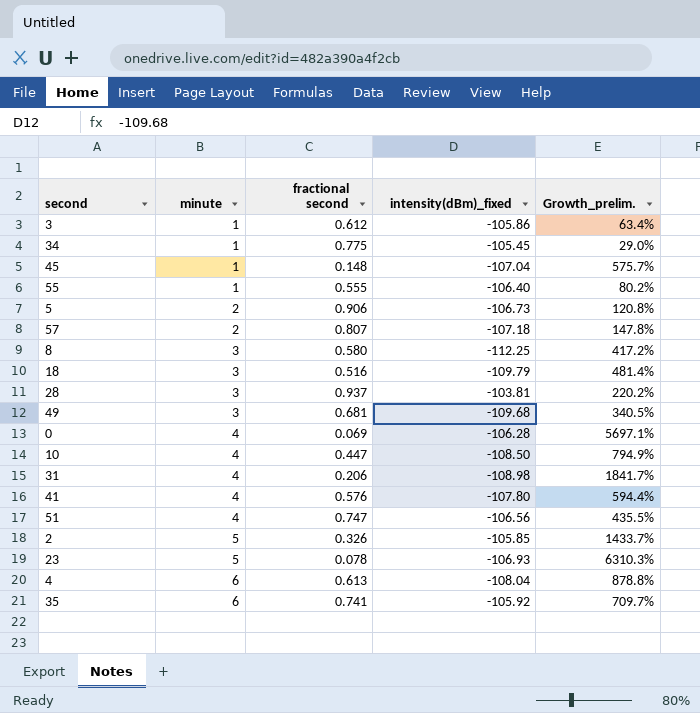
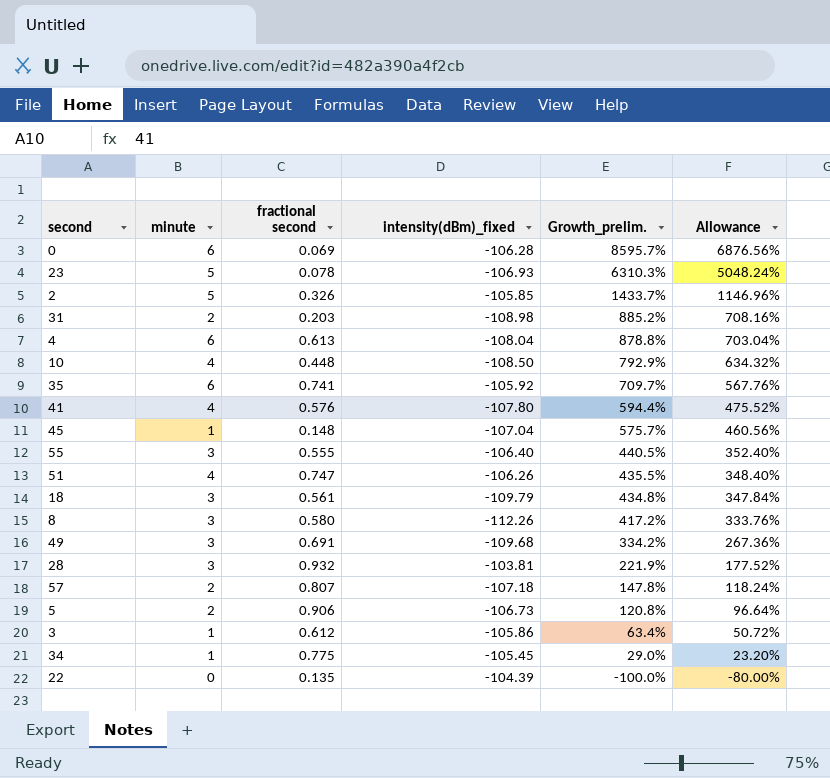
row order: minute ascending -> Growth_prelim. descending
column Allowance | formula: none -> [Growth_prelim.] * 0.8
0 | minute: 4 -> 6
0 | Growth_prelim.: 5697.1% -> 8595.7%
31 | minute: 4 -> 2
31 | fractional second: 0.206 -> 0.203
31 | Growth_prelim.: 1841.7% -> 885.2%
10 | fractional second: 0.447 -> 0.448
10 | Growth_prelim.: 794.9% -> 792.9%
55 | minute: 1 -> 3
55 | Growth_prelim.: 80.2% -> 440.5%
51 | intensity(dBm)_fixed: -106.56 -> -106.26
18 | fractional second: 0.516 -> 0.561
18 | Growth_prelim.: 481.4% -> 434.8%
8 | intensity(dBm)_fixed: -112.25 -> -112.26
49 | fractional second: 0.681 -> 0.691
49 | Growth_prelim.: 340.5% -> 334.2%
28 | fractional second: 0.937 -> 0.932
28 | Growth_prelim.: 220.2% -> 221.9%
row 22: none -> 0 | 0.135 | -104.39 | -100.0% | -80.00%

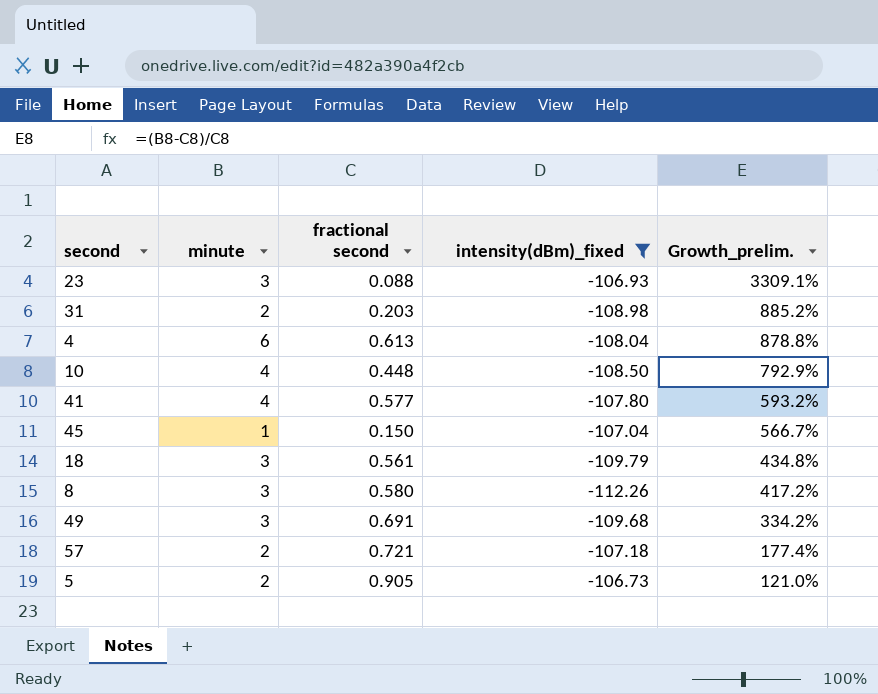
filter: none -> intensity(dBm)_fixed <= -106.73
column Allowance | formula: [Growth_prelim.] * 0.8 -> none
23 | minute: 5 -> 3
23 | fractional second: 0.078 -> 0.088
23 | Growth_prelim.: 6310.3% -> 3309.1%
41 | fractional second: 0.576 -> 0.577
41 | Growth_prelim.: 594.4% -> 593.2%
45 | fractional second: 0.148 -> 0.150
45 | Growth_prelim.: 575.7% -> 566.7%
57 | fractional second: 0.807 -> 0.721
57 | Growth_prelim.: 147.8% -> 177.4%
5 | fractional second: 0.906 -> 0.905
5 | Growth_prelim.: 120.8% -> 121.0%

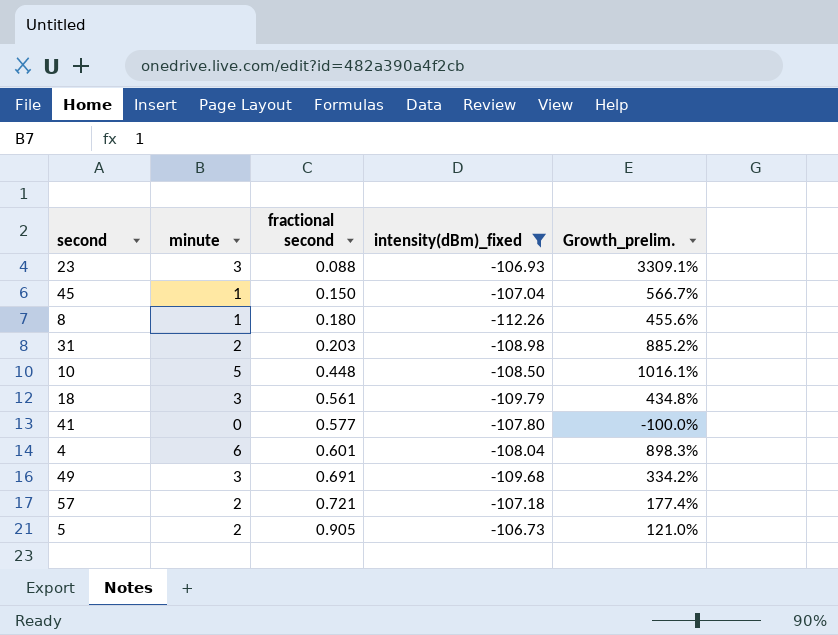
row order: Growth_prelim. descending -> fractional second ascending
8 | minute: 3 -> 1
8 | fractional second: 0.580 -> 0.180
8 | Growth_prelim.: 417.2% -> 455.6%
10 | minute: 4 -> 5
10 | Growth_prelim.: 792.9% -> 1016.1%
41 | minute: 4 -> 0
41 | Growth_prelim.: 593.2% -> -100.0%
4 | fractional second: 0.613 -> 0.601
4 | Growth_prelim.: 878.8% -> 898.3%

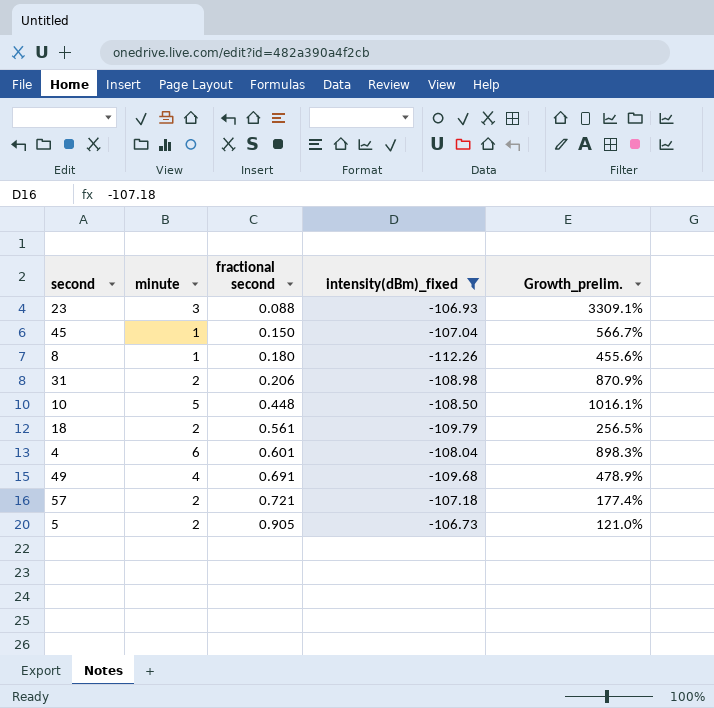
row 41: 0 | 0.577 | -107.80 | -100.0% -> none
31 | fractional second: 0.203 -> 0.206
31 | Growth_prelim.: 885.2% -> 870.9%
18 | minute: 3 -> 2
18 | Growth_prelim.: 434.8% -> 256.5%
49 | minute: 3 -> 4
49 | Growth_prelim.: 334.2% -> 478.9%

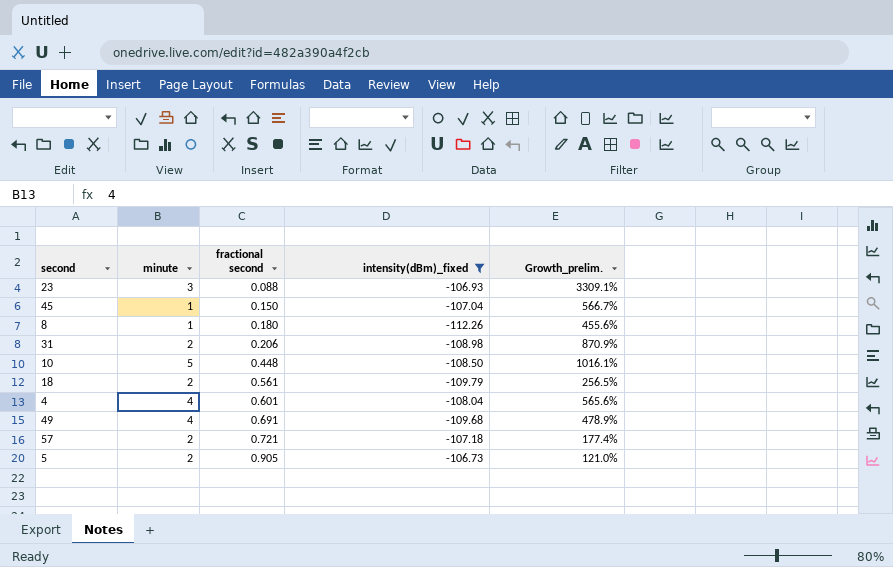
4 | minute: 6 -> 4
4 | Growth_prelim.: 898.3% -> 565.6%

